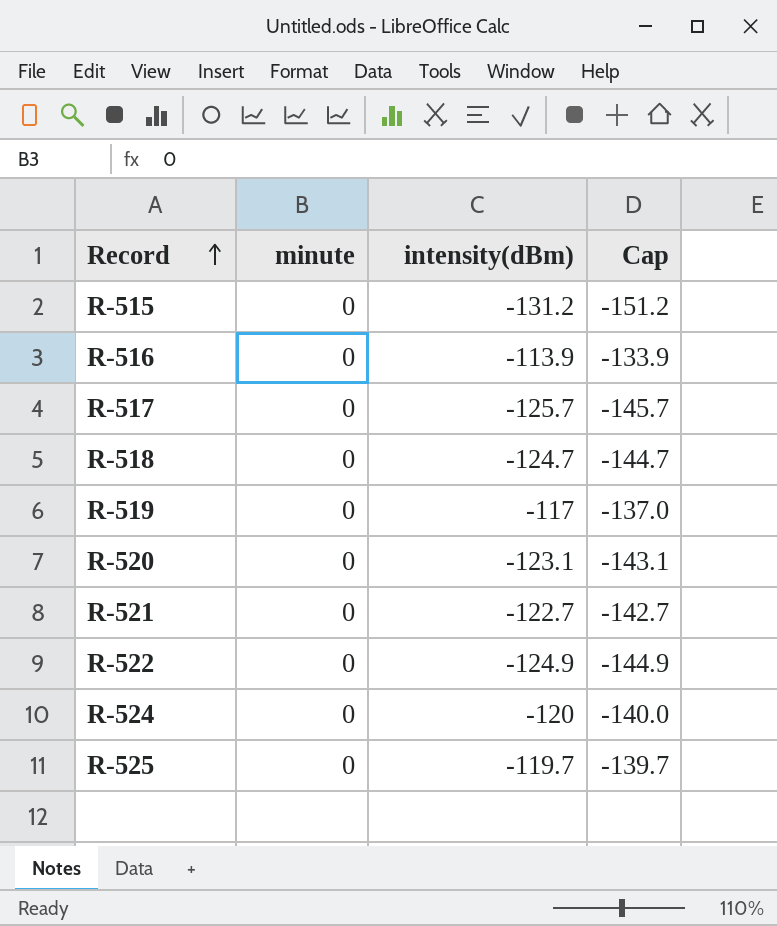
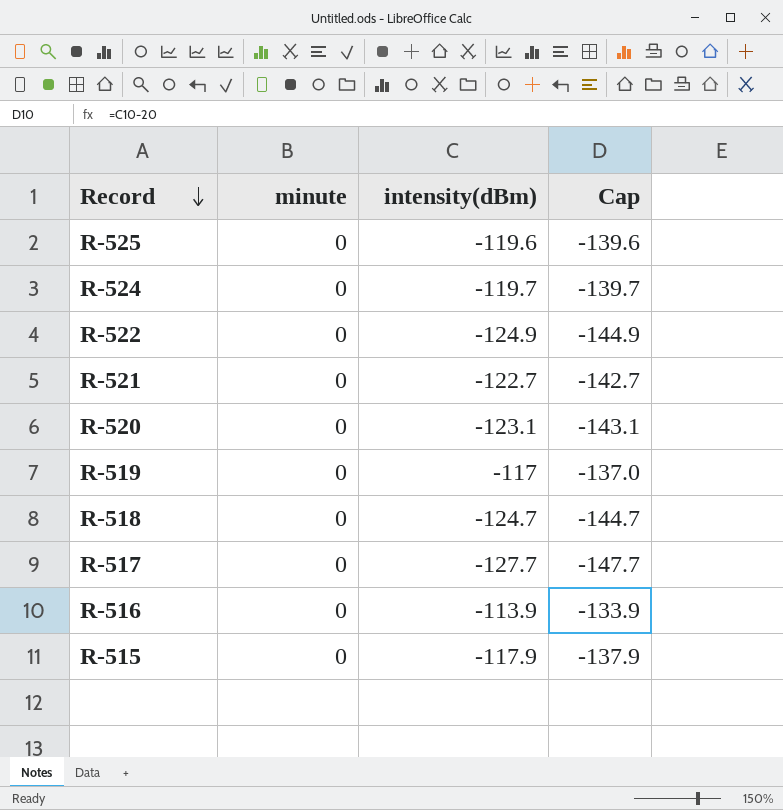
row order: Record ascending -> Record descending
R-525 | intensity(dBm): -119.7 -> -119.6
R-525 | Cap: -139.7 -> -139.6
R-524 | intensity(dBm): -120 -> -119.7
R-524 | Cap: -140.0 -> -139.7
R-517 | intensity(dBm): -125.7 -> -127.7
R-517 | Cap: -145.7 -> -147.7
R-515 | intensity(dBm): -131.2 -> -117.9
R-515 | Cap: -151.2 -> -137.9

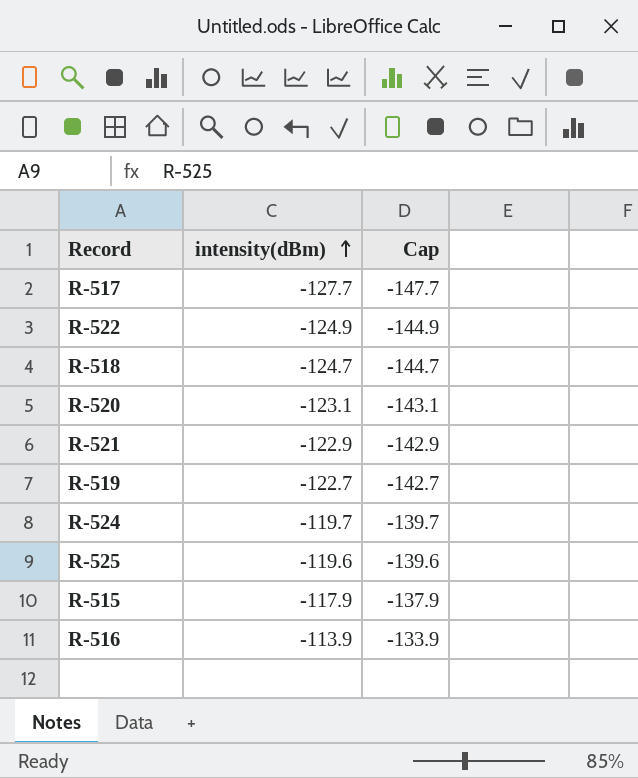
row order: Record descending -> intensity(dBm) ascending
column minute | position: 2 -> none
R-521 | intensity(dBm): -122.7 -> -122.9
R-521 | Cap: -142.7 -> -142.9
R-519 | intensity(dBm): -117 -> -122.7
R-519 | Cap: -137.0 -> -142.7

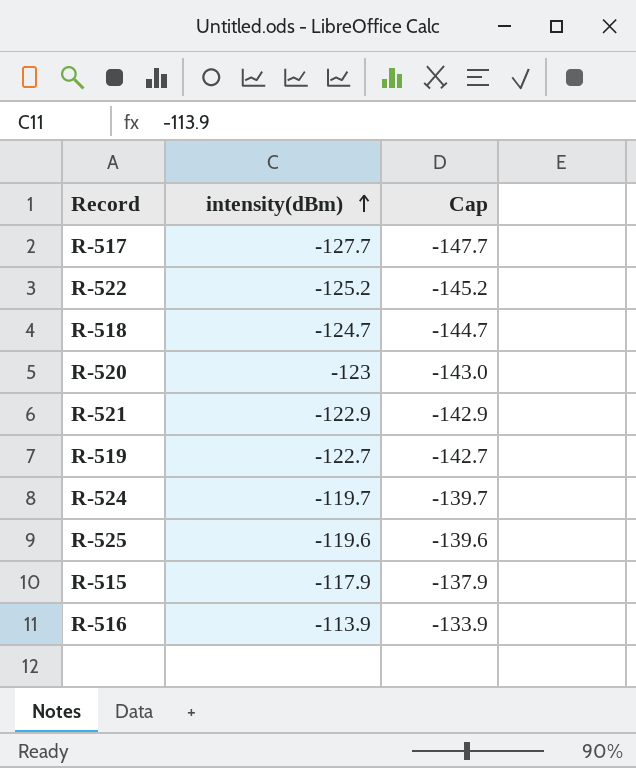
R-522 | intensity(dBm): -124.9 -> -125.2
R-522 | Cap: -144.9 -> -145.2
R-520 | intensity(dBm): -123.1 -> -123
R-520 | Cap: -143.1 -> -143.0

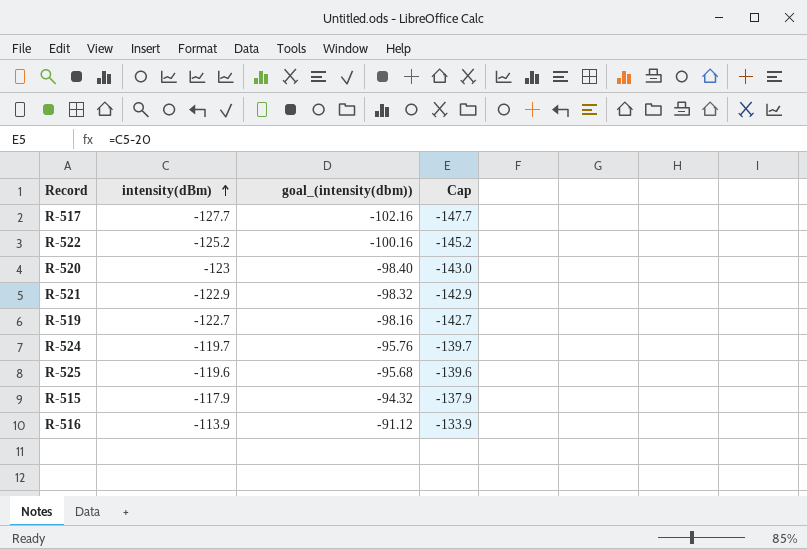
column goal_(intensity(dbm)) | formula: none -> [intensity(dBm)] * 0.8
row R-518: -124.7 | -144.7 -> none

